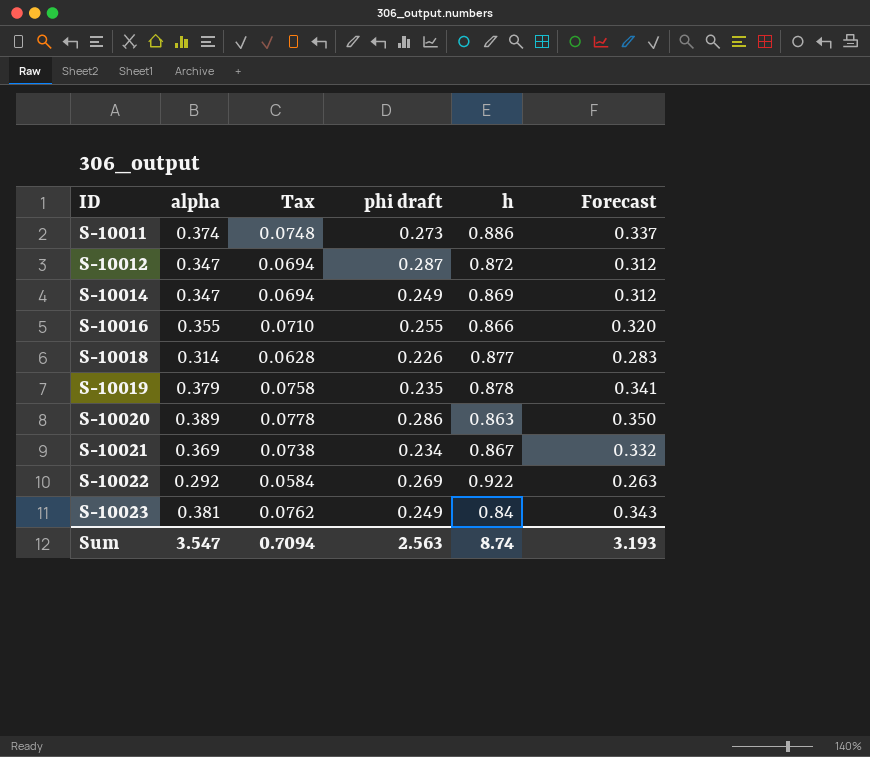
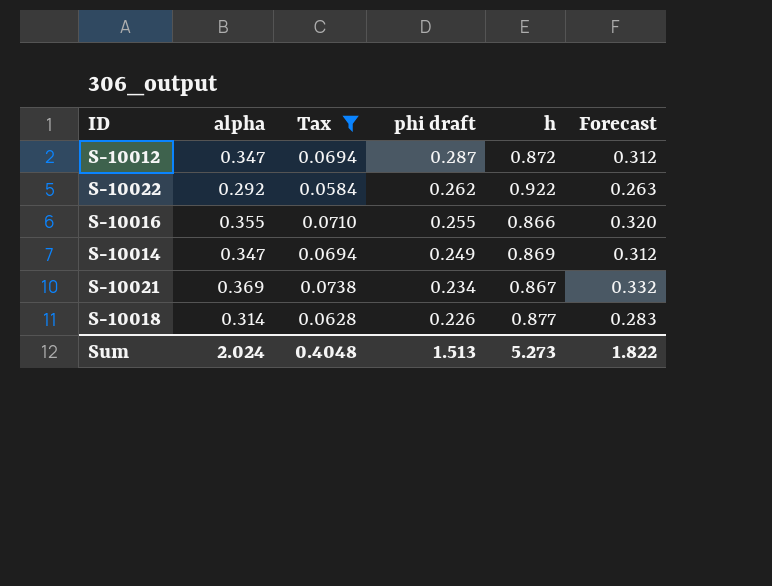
filter: none -> Tax <= 0.0738
row order: ID ascending -> phi draft descending
S-10022 | phi draft: 0.269 -> 0.262
Sum | alpha: 3.547 -> 2.024
Sum | Tax: 0.7094 -> 0.4048
Sum | phi draft: 2.563 -> 1.513
Sum | h: 8.74 -> 5.273
Sum | Forecast: 3.193 -> 1.822

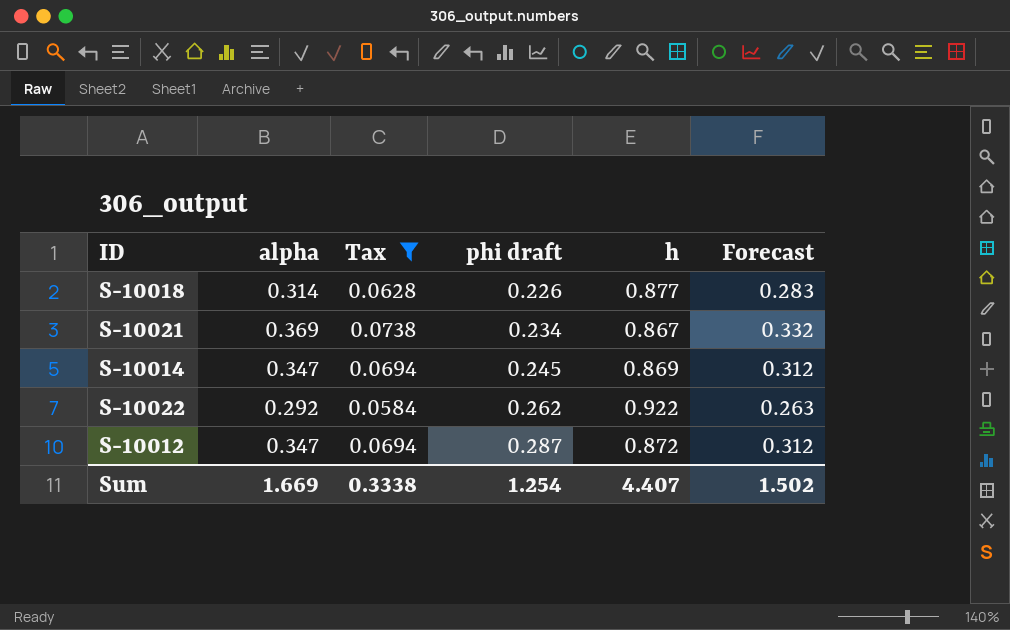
row order: phi draft descending -> phi draft ascending
row S-10016: 0.355 | 0.0710 | 0.255 | 0.866 | 0.320 -> none
S-10014 | phi draft: 0.249 -> 0.245
Sum | alpha: 2.024 -> 1.669
Sum | Tax: 0.4048 -> 0.3338
Sum | phi draft: 1.513 -> 1.254
Sum | h: 5.273 -> 4.407
Sum | Forecast: 1.822 -> 1.502

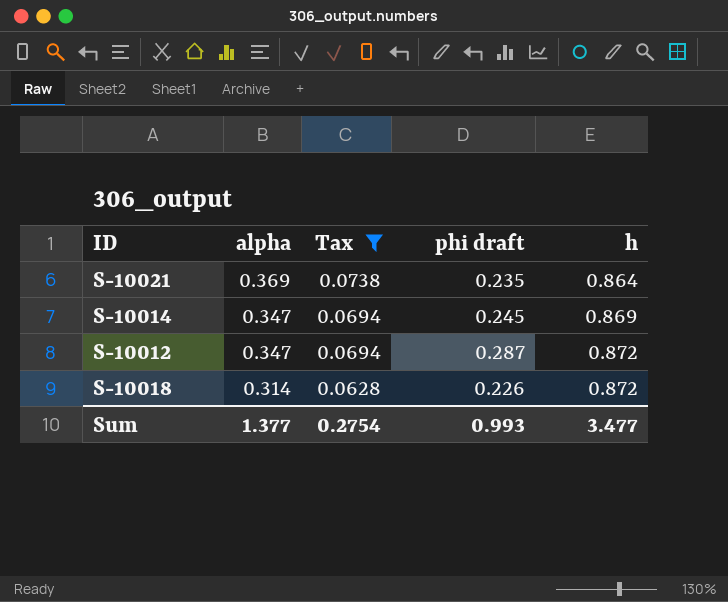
row order: phi draft ascending -> alpha descending
column Forecast | formula: [alpha] * 0.9 -> none
row S-10022: 0.292 | 0.0584 | 0.262 | 0.922 | 0.263 -> none
S-10021 | phi draft: 0.234 -> 0.235
S-10021 | h: 0.867 -> 0.864
S-10018 | h: 0.877 -> 0.872
Sum | alpha: 1.669 -> 1.377
Sum | Tax: 0.3338 -> 0.2754
Sum | phi draft: 1.254 -> 0.993
Sum | h: 4.407 -> 3.477

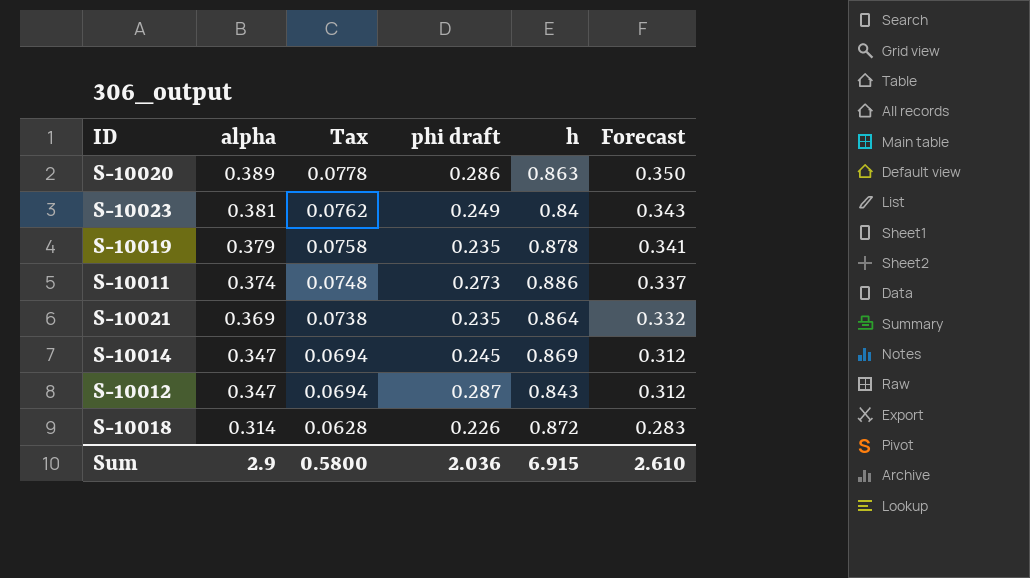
filter: Tax <= 0.0738 -> none
column Forecast | formula: none -> [alpha] * 0.9
S-10012 | h: 0.872 -> 0.843
Sum | alpha: 1.377 -> 2.9
Sum | Tax: 0.2754 -> 0.5800
Sum | phi draft: 0.993 -> 2.036
Sum | h: 3.477 -> 6.915

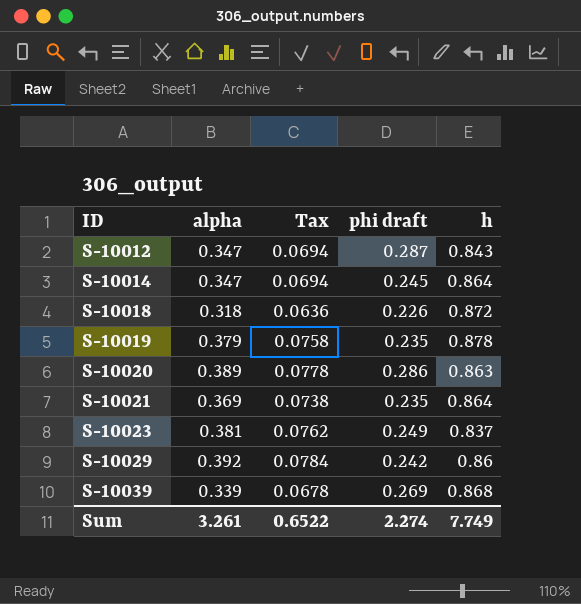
row order: alpha descending -> ID ascending
column Forecast | formula: [alpha] * 0.9 -> none
row S-10011: 0.374 | 0.0748 | 0.273 | 0.886 | 0.337 -> none
S-10014 | h: 0.869 -> 0.864
S-10018 | alpha: 0.314 -> 0.318
S-10018 | Tax: 0.0628 -> 0.0636
S-10023 | h: 0.84 -> 0.837
row S-10029: none -> 0.392 | 0.0784 | 0.242 | 0.86
row S-10039: none -> 0.339 | 0.0678 | 0.269 | 0.868
Sum | alpha: 2.9 -> 3.261
Sum | Tax: 0.5800 -> 0.6522
Sum | phi draft: 2.036 -> 2.274
Sum | h: 6.915 -> 7.749

